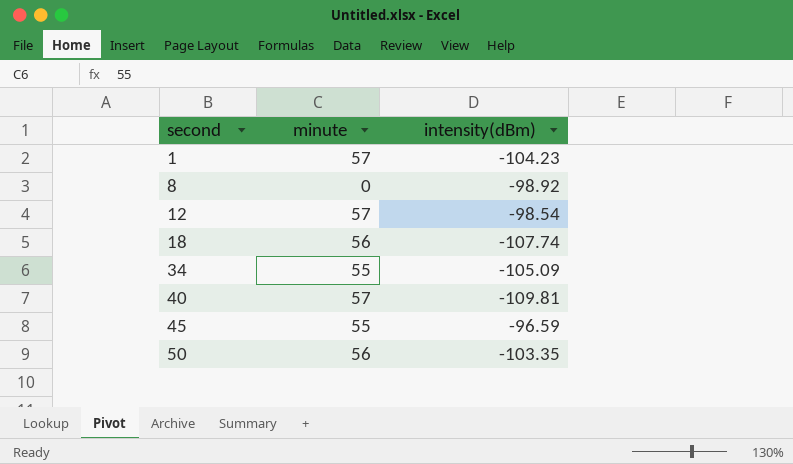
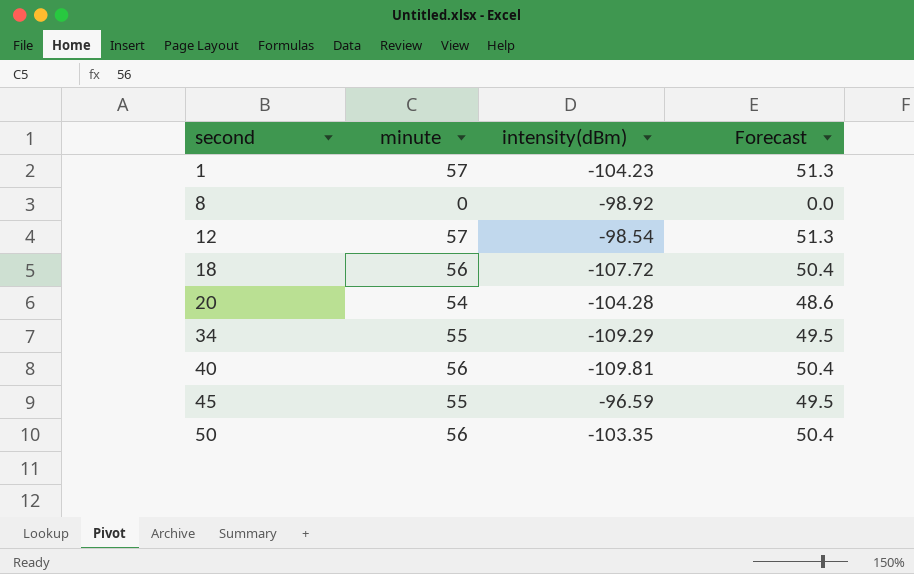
column Forecast | formula: none -> [minute] * 0.9
18 | intensity(dBm): -107.74 -> -107.72
row 20: none -> 54 | -104.28 | 48.6
34 | intensity(dBm): -105.09 -> -109.29
40 | minute: 57 -> 56

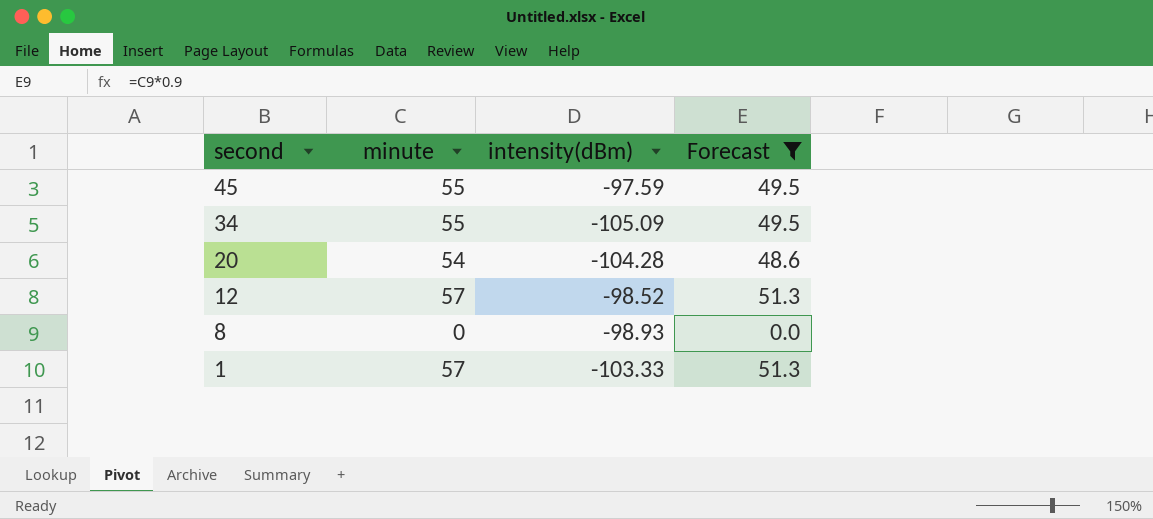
filter: none -> Forecast != 50.4
row order: second ascending -> second descending
45 | intensity(dBm): -96.59 -> -97.59
34 | intensity(dBm): -109.29 -> -105.09
12 | intensity(dBm): -98.54 -> -98.52
8 | intensity(dBm): -98.92 -> -98.93
1 | intensity(dBm): -104.23 -> -103.33

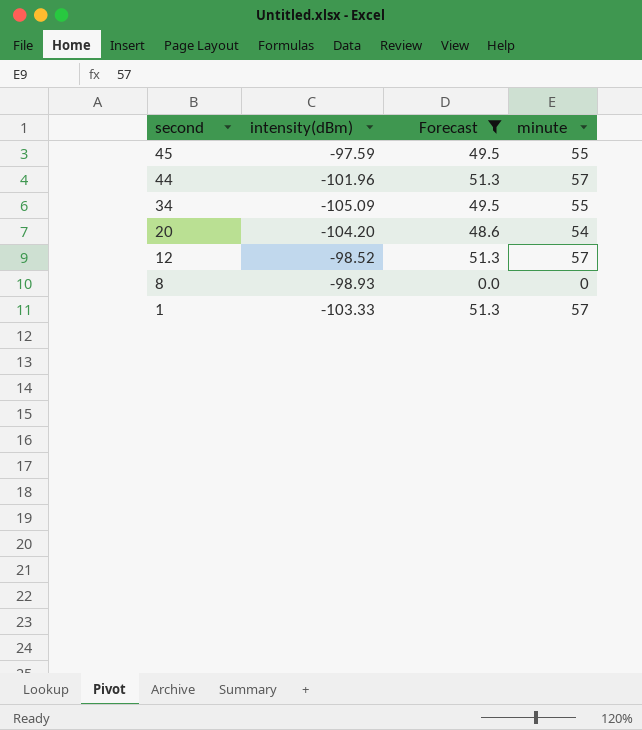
column minute | position: 2 -> 4
row 44: none -> -101.96 | 51.3 | 57
20 | intensity(dBm): -104.28 -> -104.20

